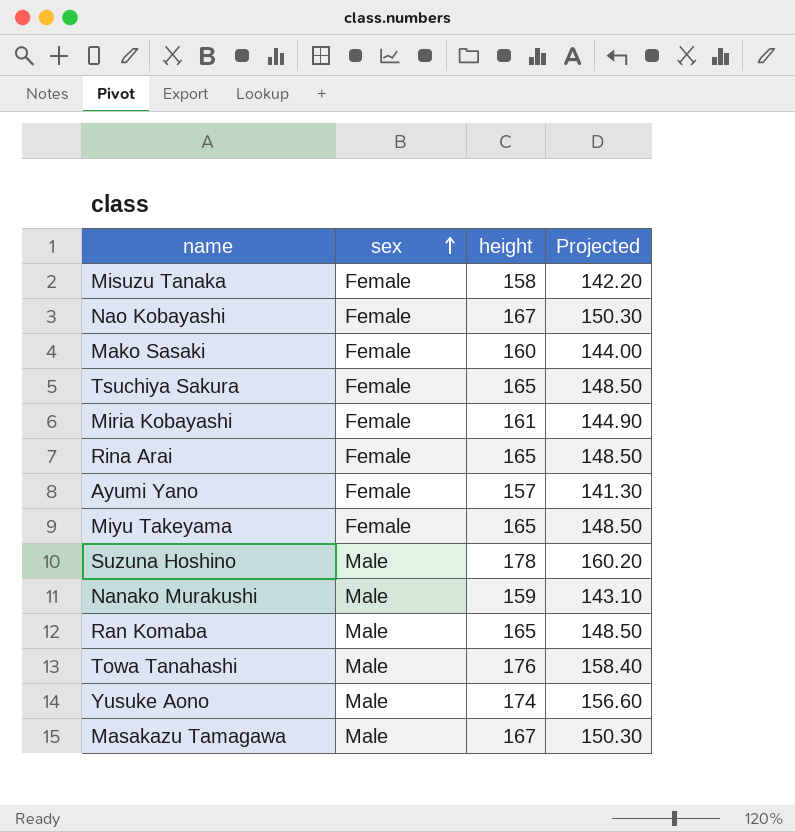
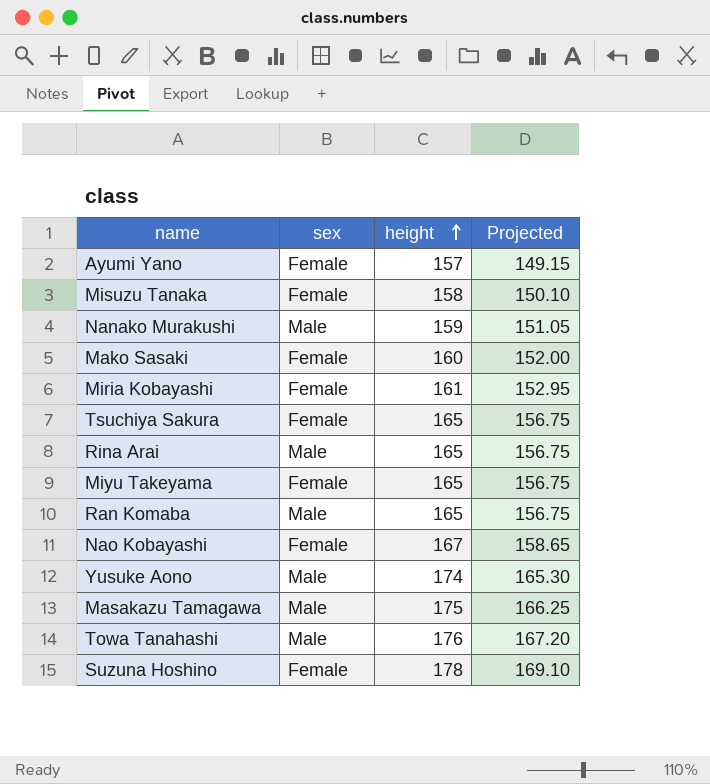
row order: sex ascending -> height ascending
column Projected | formula: [height] * 0.9 -> [height] * 0.95
Rina Arai | sex: Female -> Male
Masakazu Tamagawa | height: 167 -> 175
Suzuna Hoshino | sex: Male -> Female

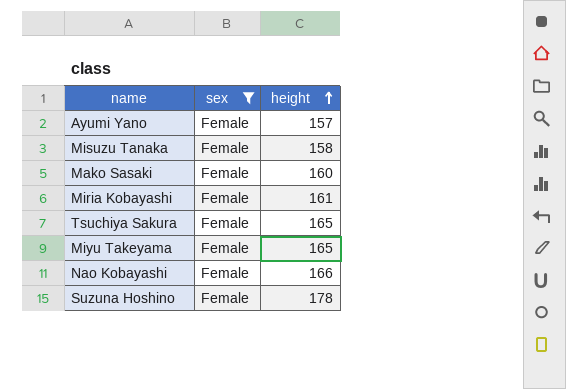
filter: none -> sex = Female
column Projected | formula: [height] * 0.95 -> none
Nao Kobayashi | height: 167 -> 166

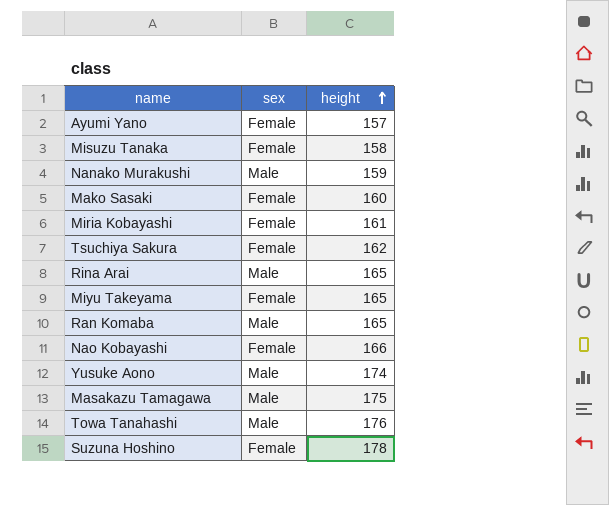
filter: sex = Female -> none
Tsuchiya Sakura | height: 165 -> 162

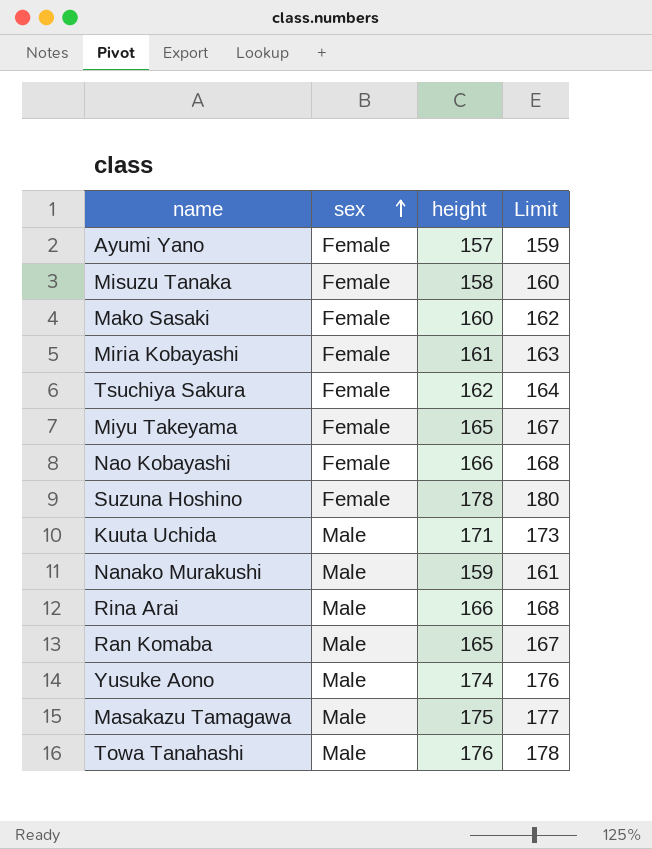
row order: height ascending -> sex ascending
column Limit | formula: none -> [height] + 2
row Kuuta Uchida: none -> Male | 171 | 173
Rina Arai | height: 165 -> 166

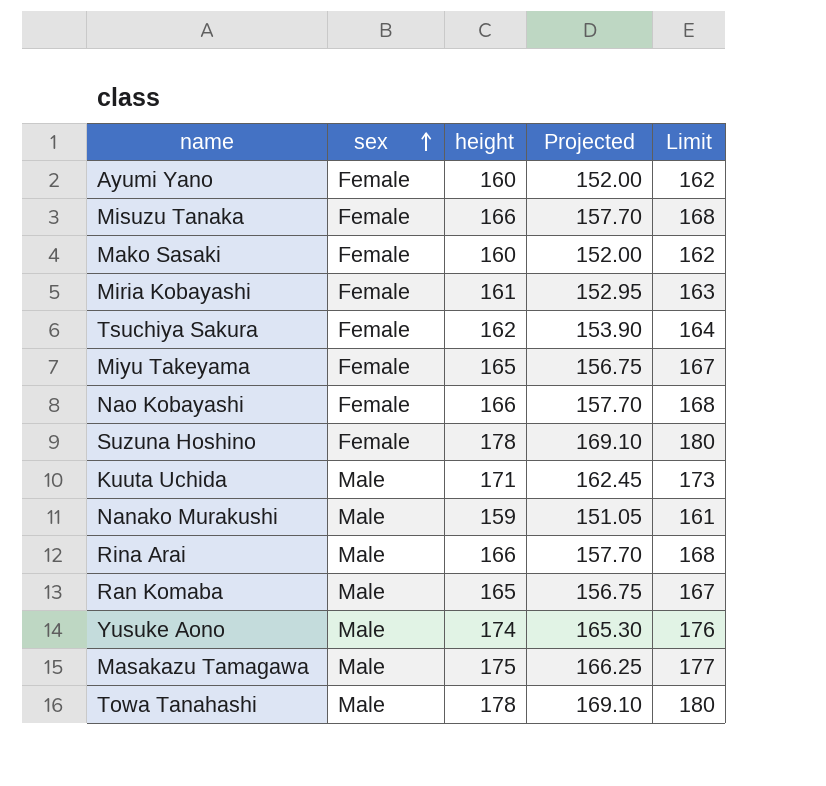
column Projected | formula: none -> [height] * 0.95
Ayumi Yano | height: 157 -> 160
Ayumi Yano | Limit: 159 -> 162
Misuzu Tanaka | height: 158 -> 166
Misuzu Tanaka | Limit: 160 -> 168
Towa Tanahashi | height: 176 -> 178
Towa Tanahashi | Limit: 178 -> 180

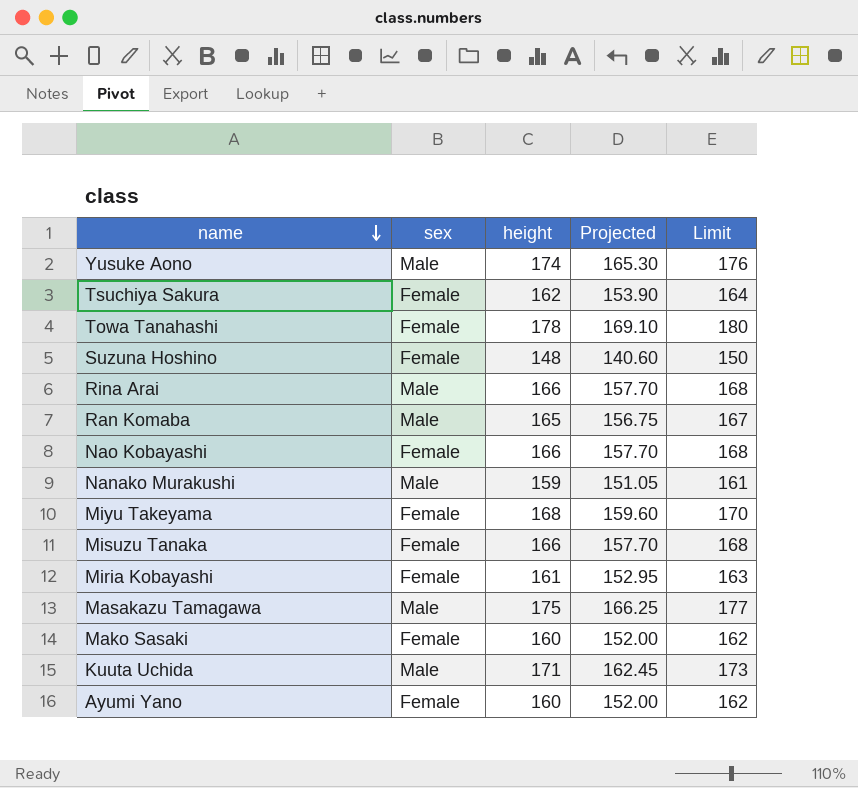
row order: sex ascending -> name descending
Towa Tanahashi | sex: Male -> Female
Suzuna Hoshino | height: 178 -> 148
Suzuna Hoshino | Projected: 169.10 -> 140.60
Suzuna Hoshino | Limit: 180 -> 150
Miyu Takeyama | height: 165 -> 168
Miyu Takeyama | Projected: 156.75 -> 159.60
Miyu Takeyama | Limit: 167 -> 170

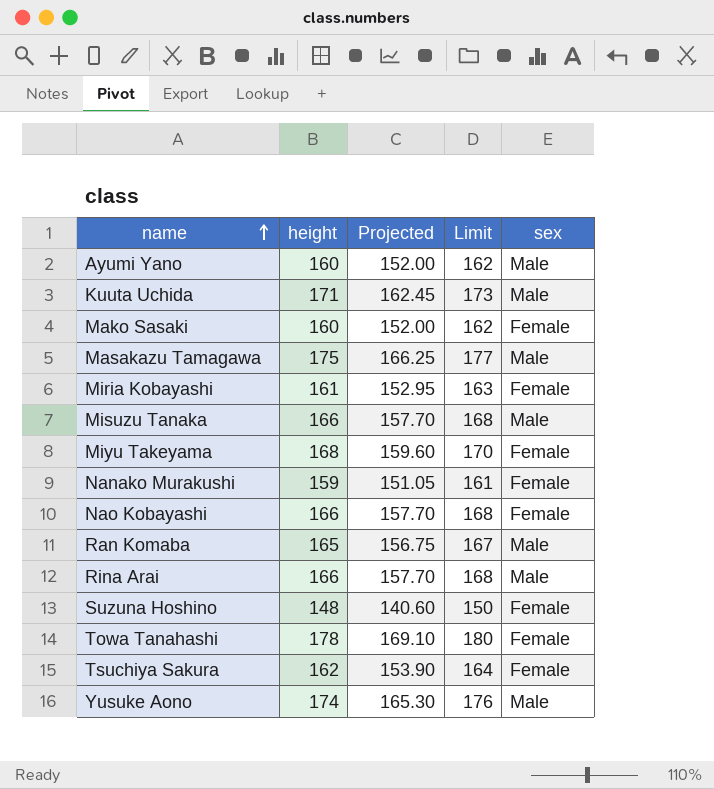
row order: name descending -> name ascending
column sex | position: 2 -> 5
Ayumi Yano | sex: Female -> Male
Misuzu Tanaka | sex: Female -> Male
Nanako Murakushi | sex: Male -> Female

